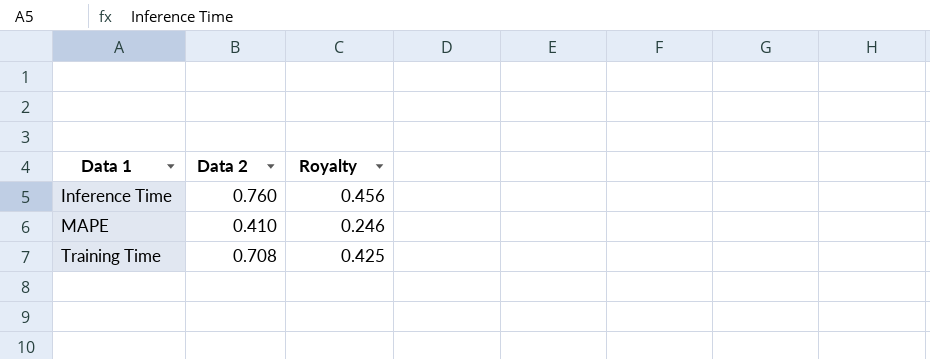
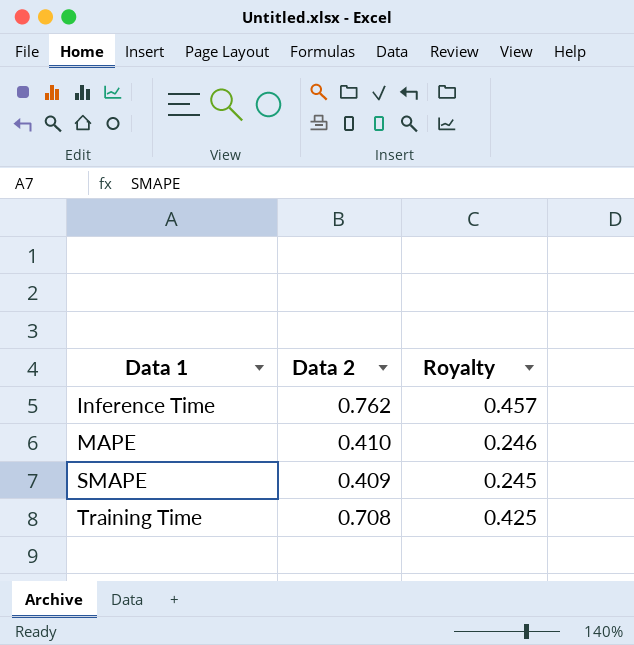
Inference Time | Data 2: 0.760 -> 0.762
Inference Time | Royalty: 0.456 -> 0.457
row SMAPE: none -> 0.409 | 0.245

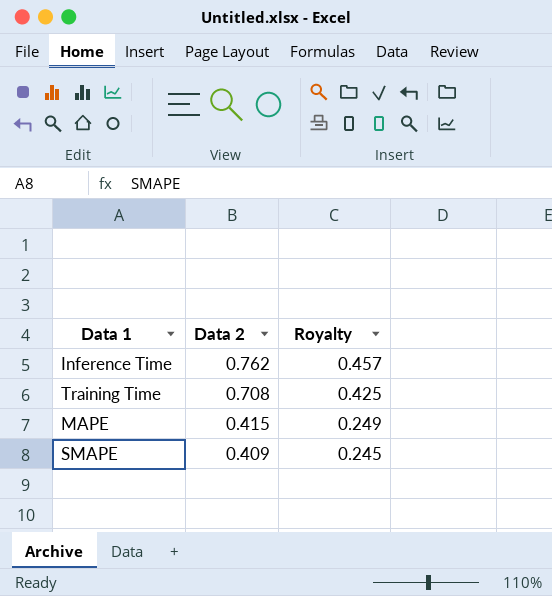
row order: Data 1 ascending -> Data 2 descending
MAPE | Data 2: 0.410 -> 0.415
MAPE | Royalty: 0.246 -> 0.249

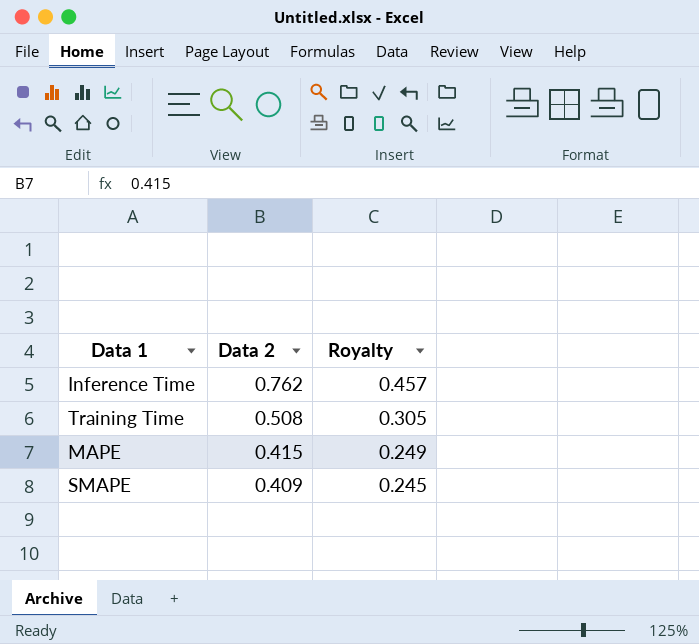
Training Time | Data 2: 0.708 -> 0.508
Training Time | Royalty: 0.425 -> 0.305

